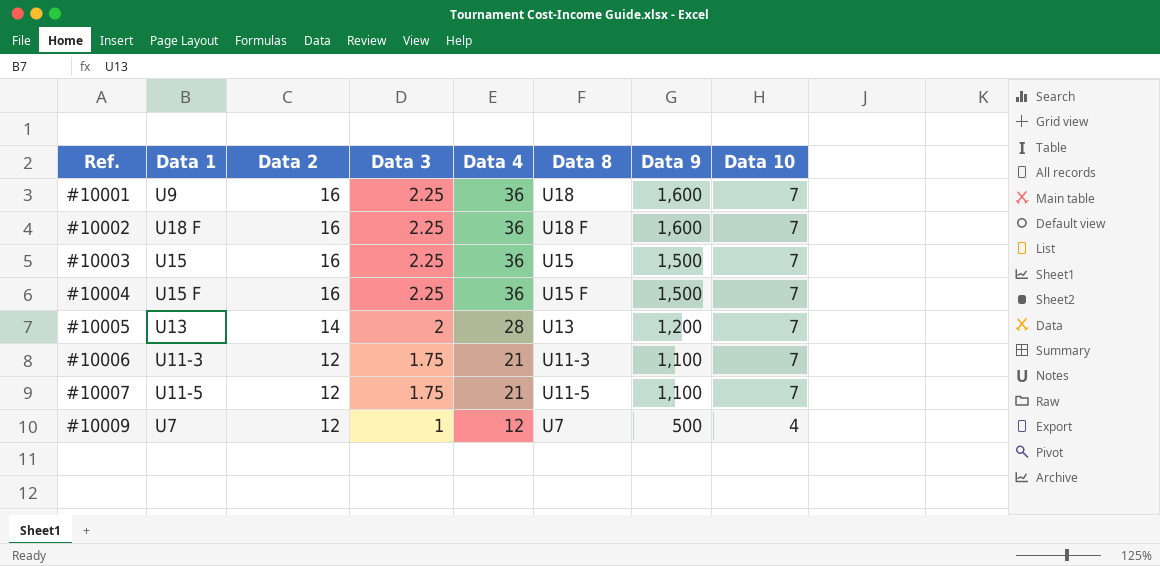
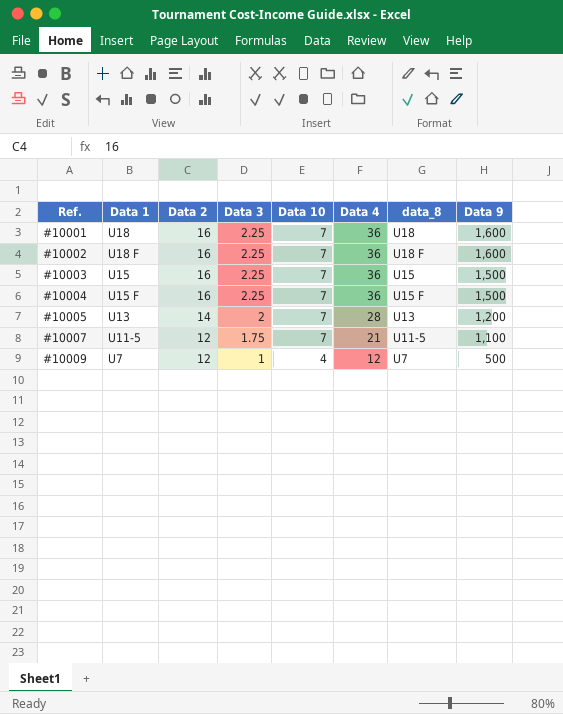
column Data 10 | position: 8 -> 5
column name: Data 8 -> data_8
row #10006: U11-3 | 12 | 1.75 | 21 | U11-3 | 1,100 | 7 -> none
#10001 | Data 1: U9 -> U18

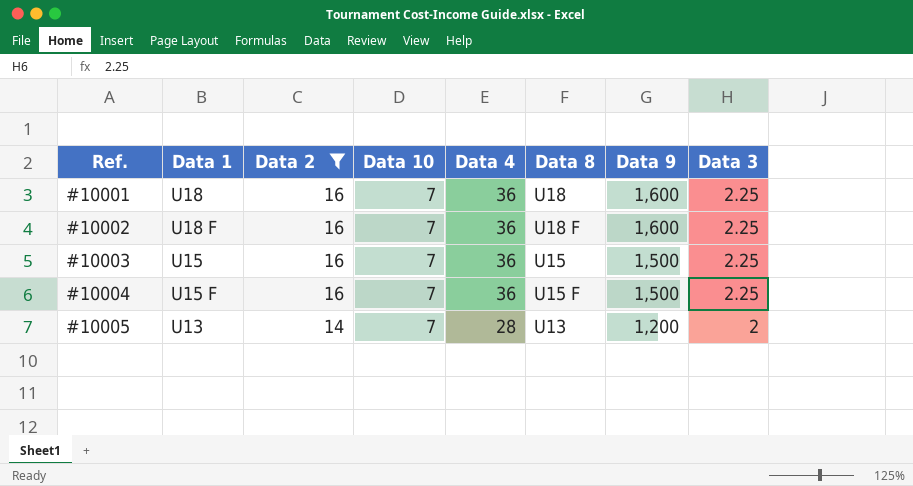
filter: none -> Data 2 != 12
column name: data_8 -> Data 8
column Data 3 | position: 4 -> 8

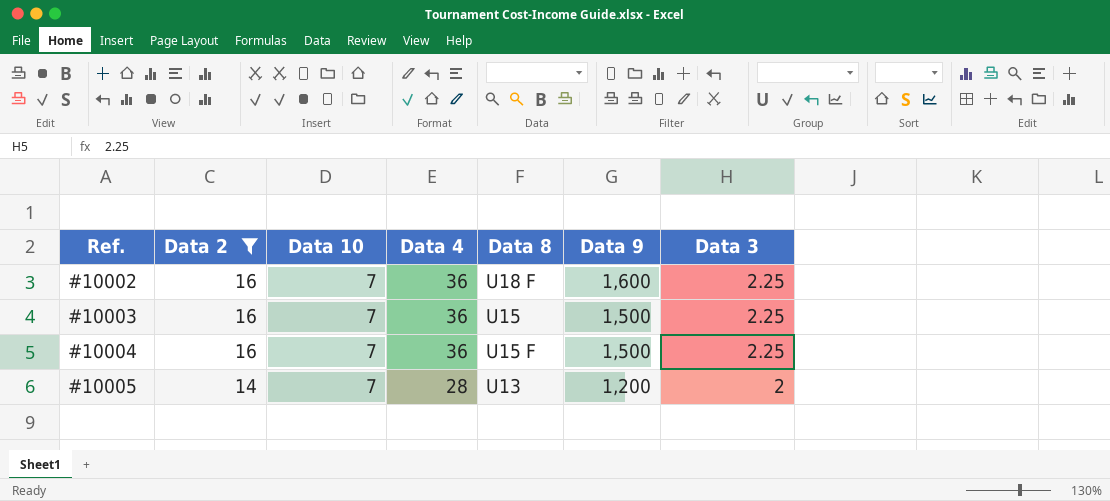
column Data 1 | position: 2 -> none
row #10001: U18 | 16 | 7 | 36 | U18 | 1,600 | 2.25 -> none

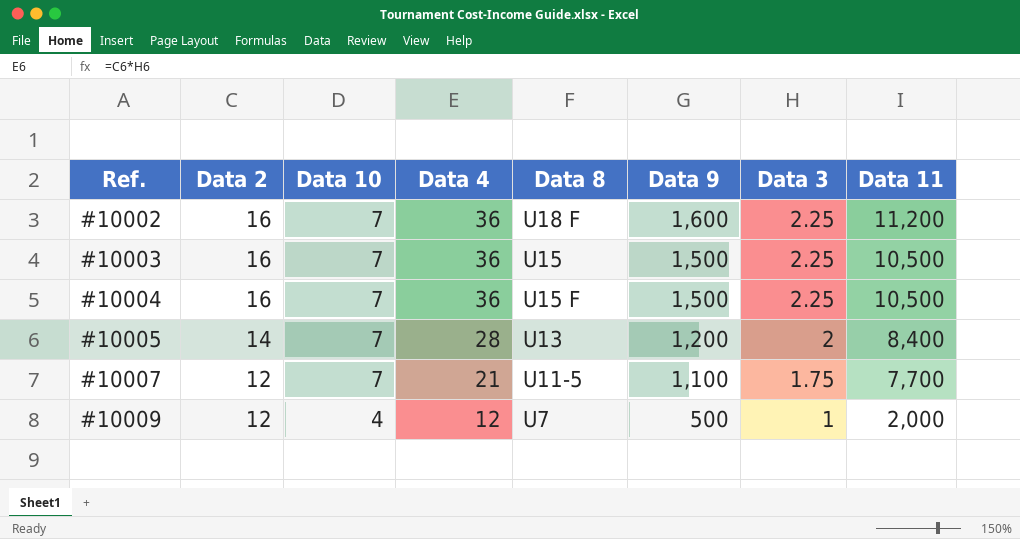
filter: Data 2 != 12 -> none
column Data 11 | formula: none -> [Data 10] * [Data 9]

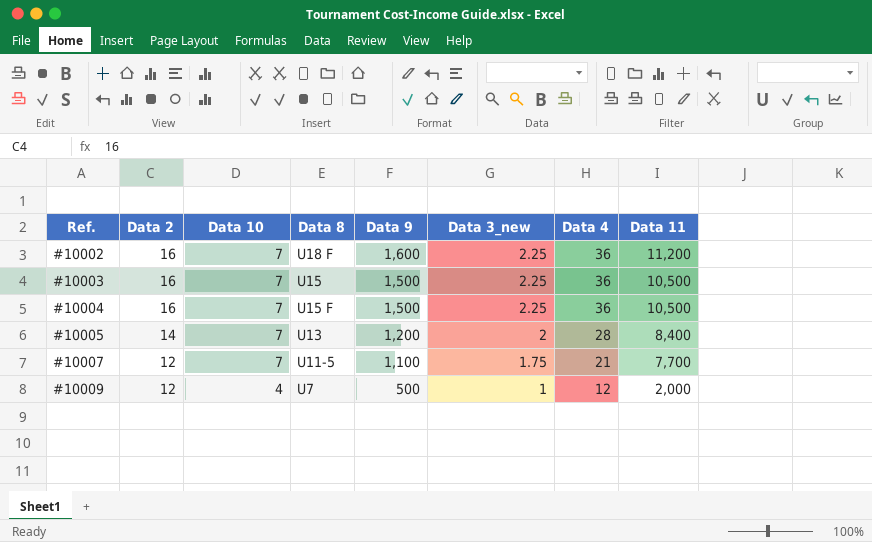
column name: Data 3 -> Data 3_new
column Data 4 | position: 4 -> 7

